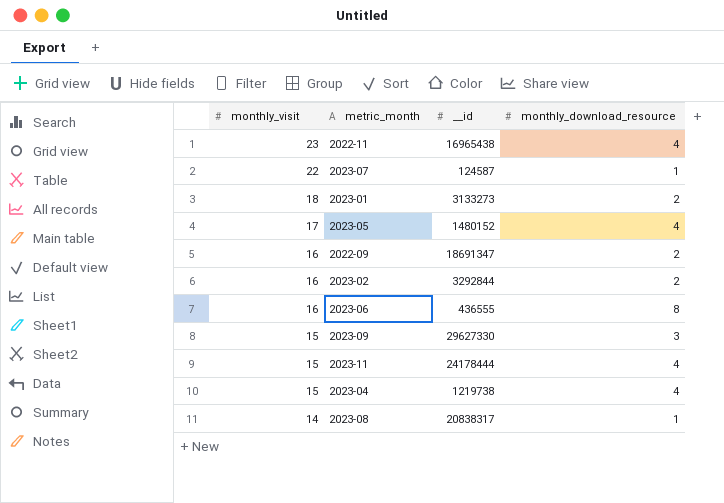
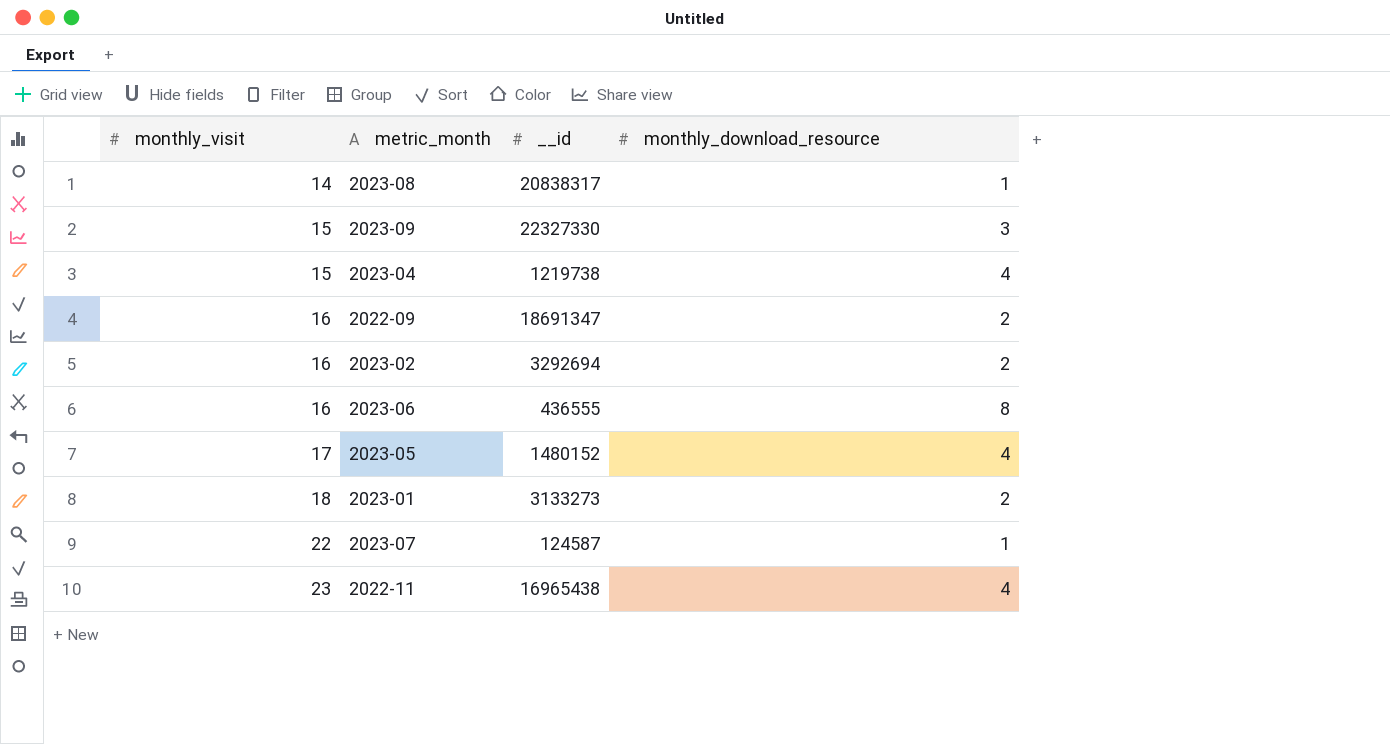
row order: monthly_visit descending -> monthly_visit ascending
row 2023-11: 15 | 24178444 | 4 -> none
2023-09 | __id: 29627330 -> 22327330
2023-02 | __id: 3292844 -> 3292694

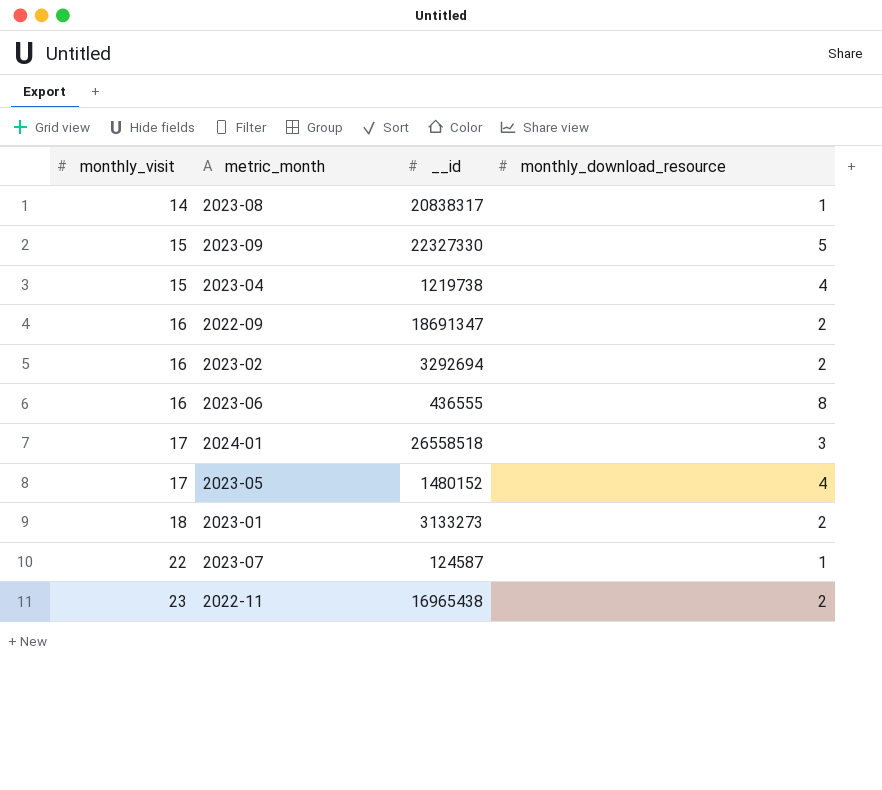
2023-09 | monthly_download_resource: 3 -> 5
row 2024-01: none -> 17 | 26558518 | 3
2022-11 | monthly_download_resource: 4 -> 2

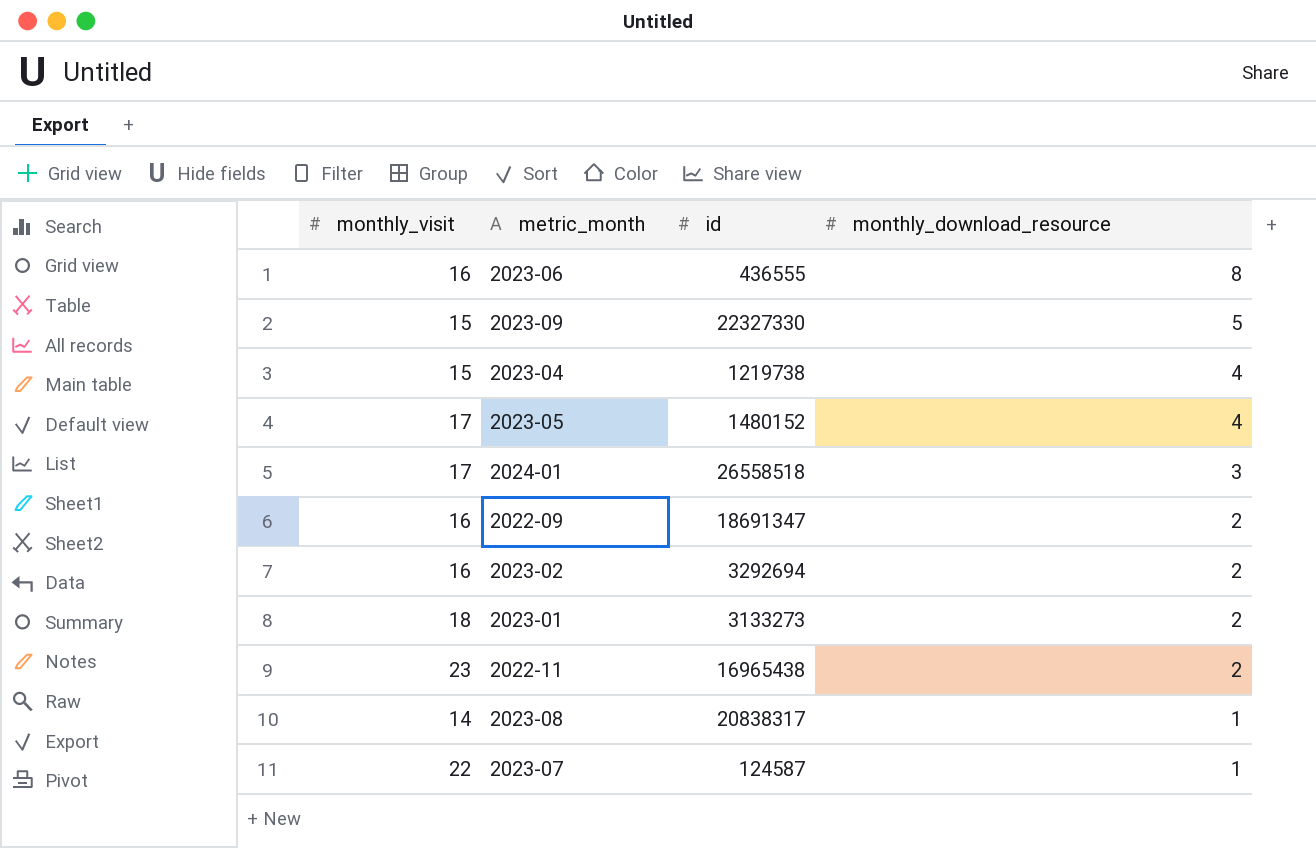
row order: monthly_visit ascending -> monthly_download_resource descending
column name: __id -> id

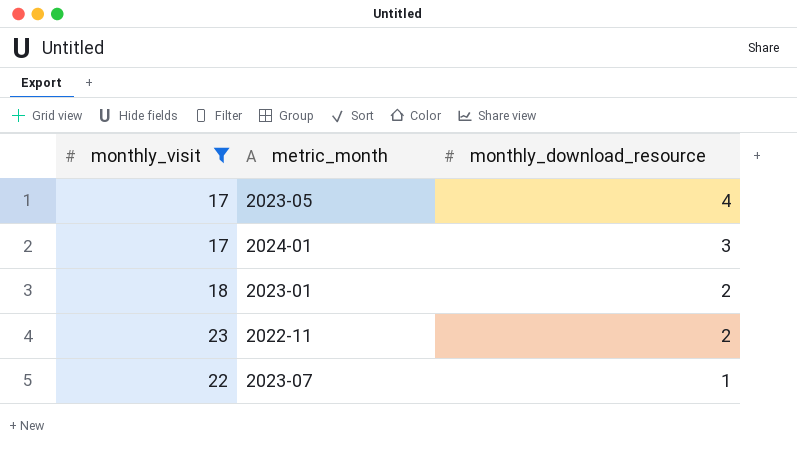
filter: none -> monthly_visit >= 17
column id | position: 3 -> none

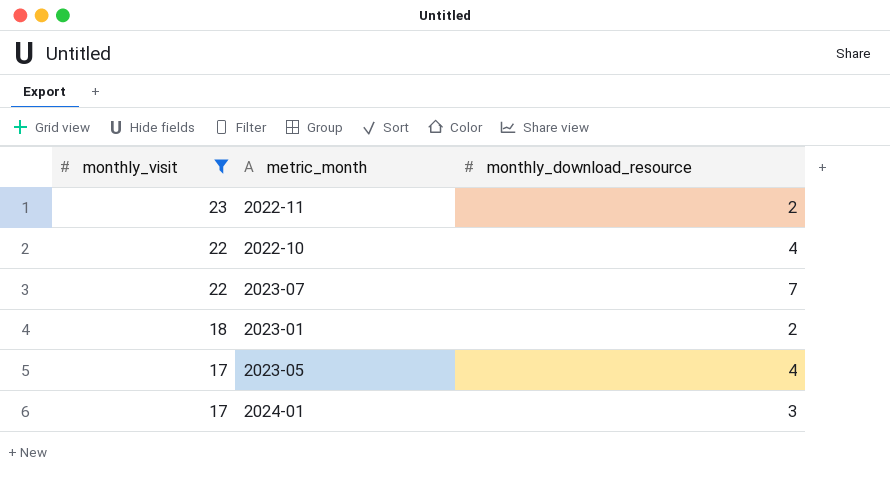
row order: monthly_download_resource descending -> monthly_visit descending
row 2022-10: none -> 22 | 4
2023-07 | monthly_download_resource: 1 -> 7

